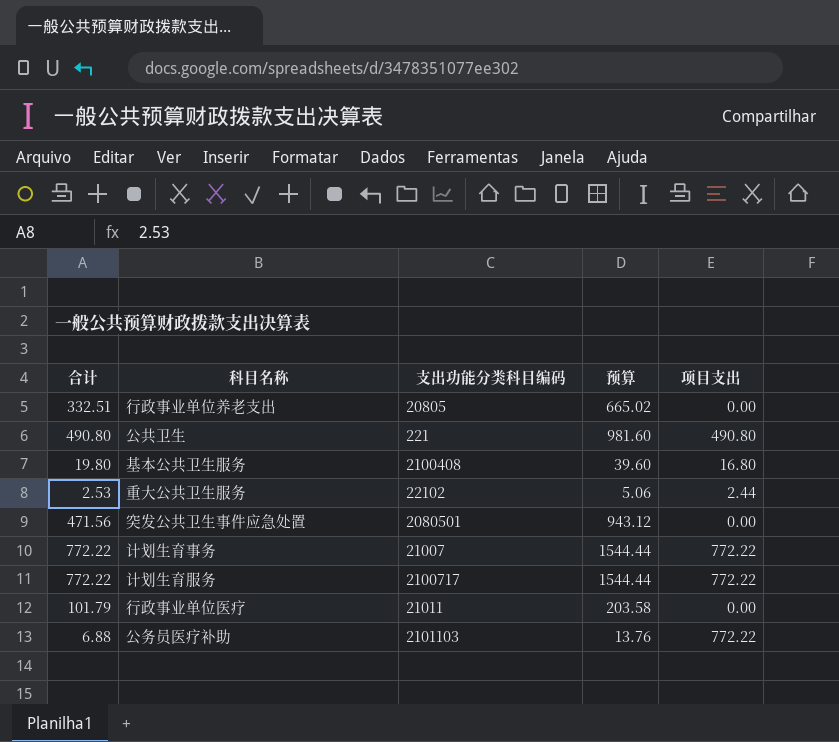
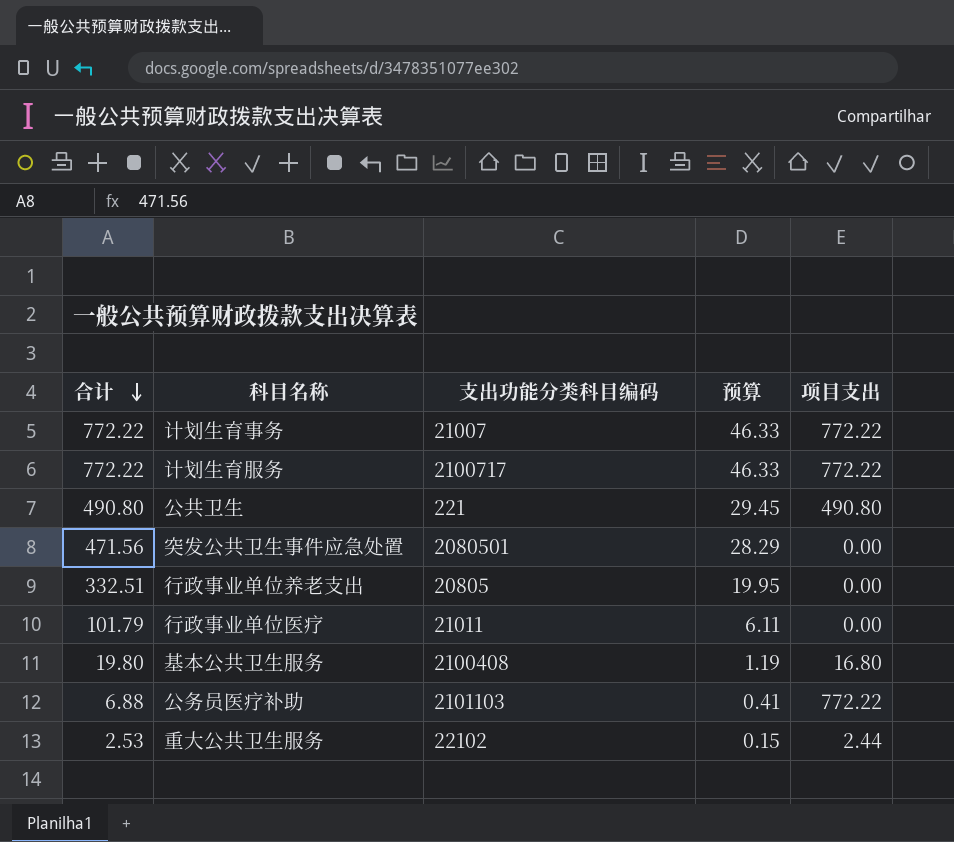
row order: none -> 合计 descending
column 预算 | formula: [合计] * 2 -> [合计] * 0.06

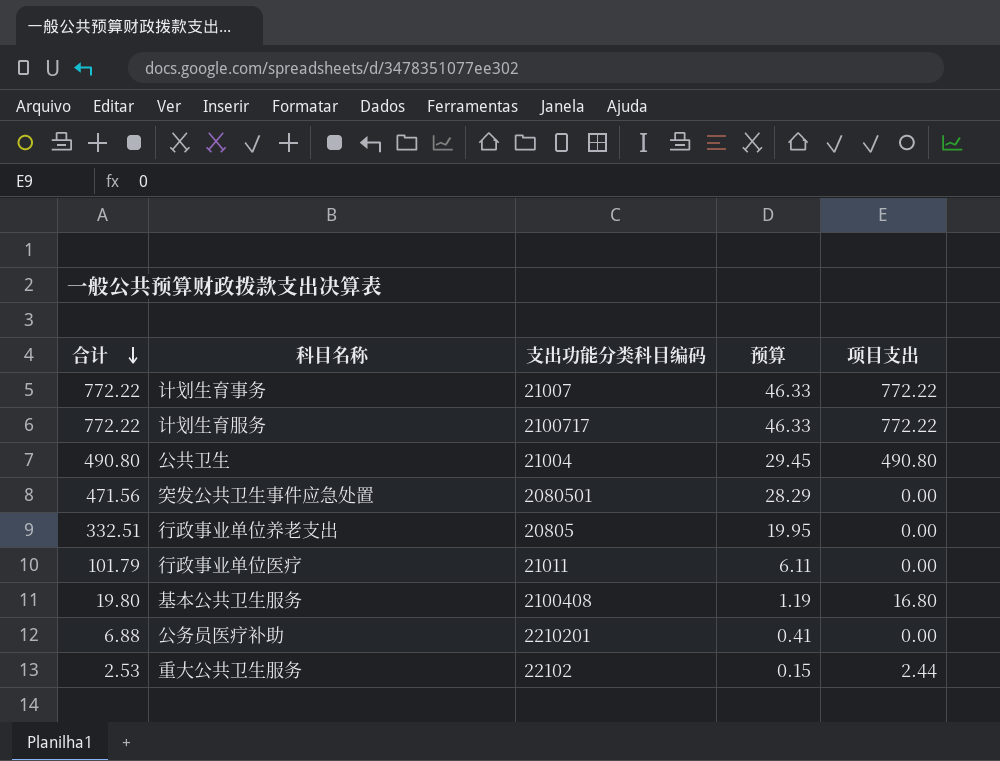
公共卫生 | 支出功能分类科目编码: 221 -> 21004
公务员医疗补助 | 支出功能分类科目编码: 2101103 -> 2210201
公务员医疗补助 | 项目支出: 772.22 -> 0.00

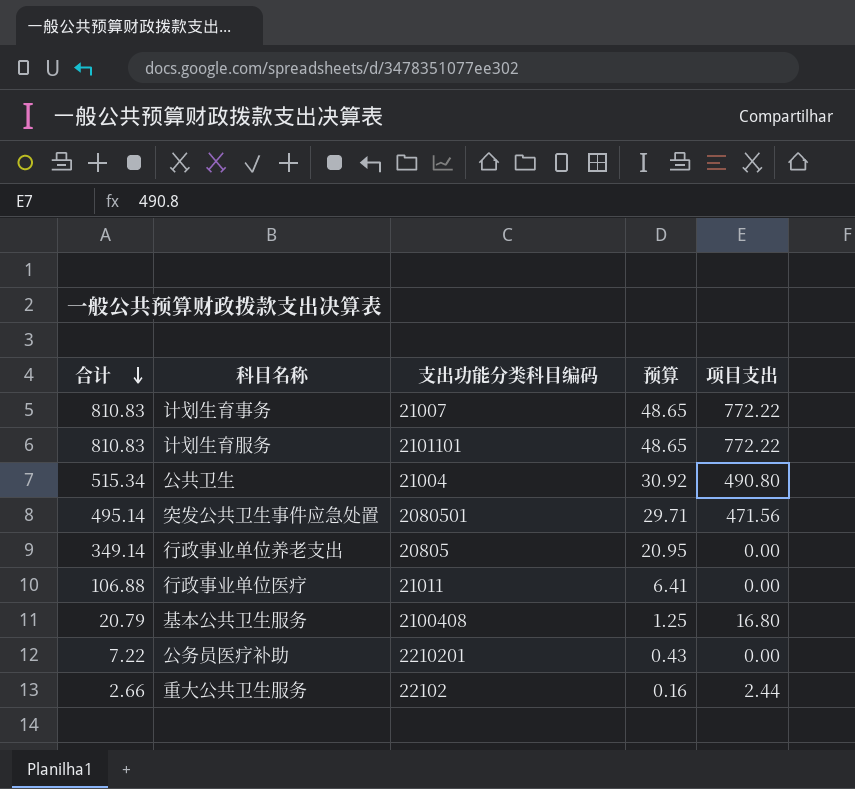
计划生育事务 | 合计: 772.22 -> 810.83
计划生育事务 | 预算: 46.33 -> 48.65
计划生育服务 | 合计: 772.22 -> 810.83
计划生育服务 | 支出功能分类科目编码: 2100717 -> 2101101
计划生育服务 | 预算: 46.33 -> 48.65
公共卫生 | 合计: 490.80 -> 515.34
公共卫生 | 预算: 29.45 -> 30.92
突发公共卫生事件应急处置 | 合计: 471.56 -> 495.14
突发公共卫生事件应急处置 | 预算: 28.29 -> 29.71
突发公共卫生事件应急处置 | 项目支出: 0.00 -> 471.56
行政事业单位养老支出 | 合计: 332.51 -> 349.14
行政事业单位养老支出 | 预算: 19.95 -> 20.95
行政事业单位医疗 | 合计: 101.79 -> 106.88
行政事业单位医疗 | 预算: 6.11 -> 6.41
基本公共卫生服务 | 合计: 19.80 -> 20.79
基本公共卫生服务 | 预算: 1.19 -> 1.25
公务员医疗补助 | 合计: 6.88 -> 7.22
公务员医疗补助 | 预算: 0.41 -> 0.43
重大公共卫生服务 | 合计: 2.53 -> 2.66
重大公共卫生服务 | 预算: 0.15 -> 0.16

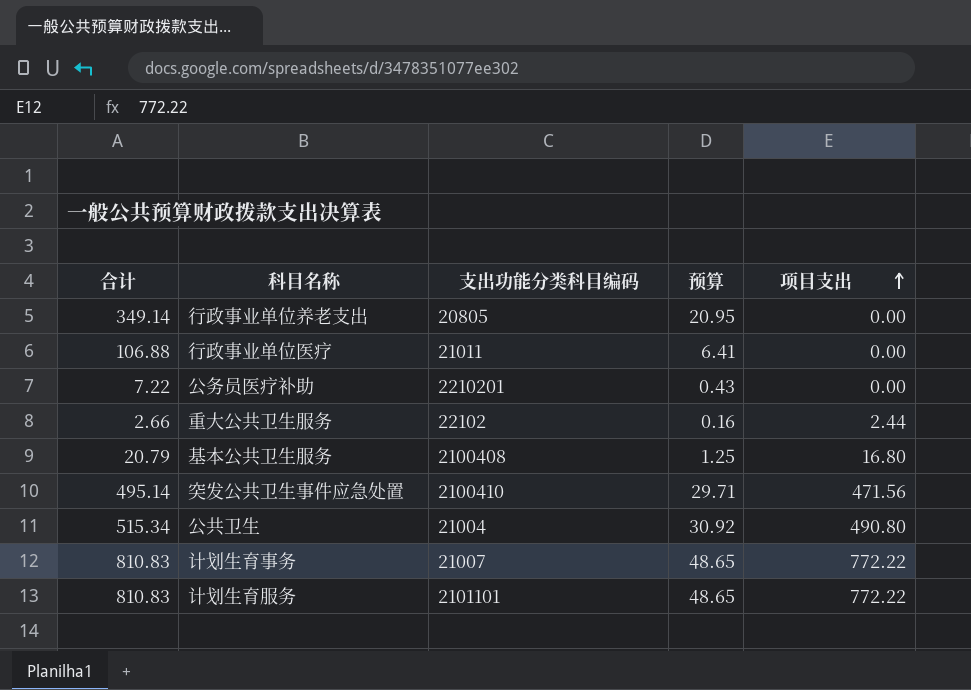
row order: 合计 descending -> 项目支出 ascending
突发公共卫生事件应急处置 | 支出功能分类科目编码: 2080501 -> 2100410

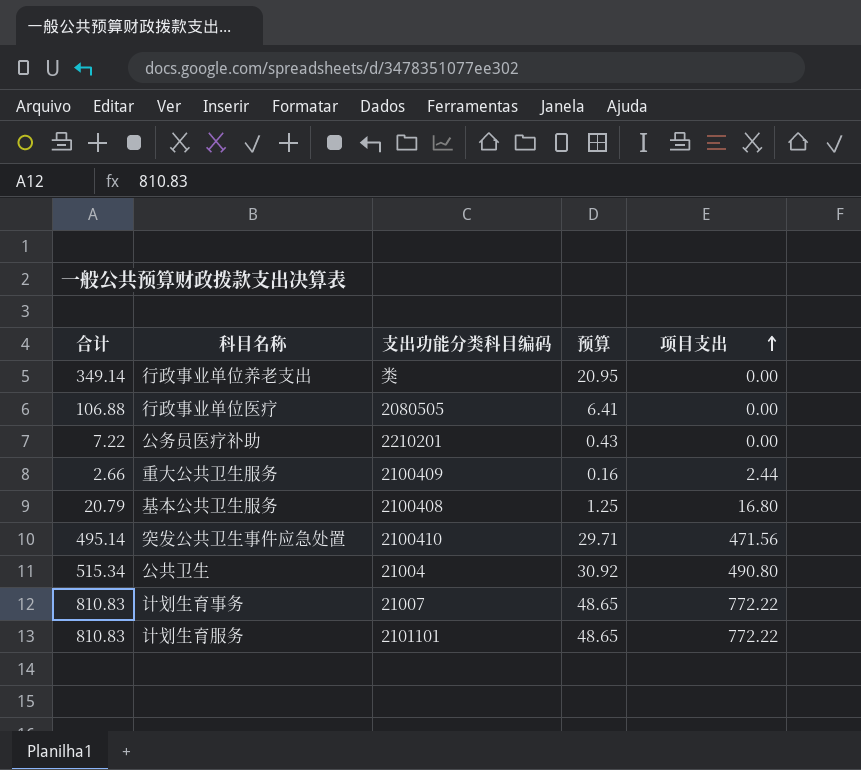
行政事业单位养老支出 | 支出功能分类科目编码: 20805 -> 类
行政事业单位医疗 | 支出功能分类科目编码: 21011 -> 2080505
重大公共卫生服务 | 支出功能分类科目编码: 22102 -> 2100409

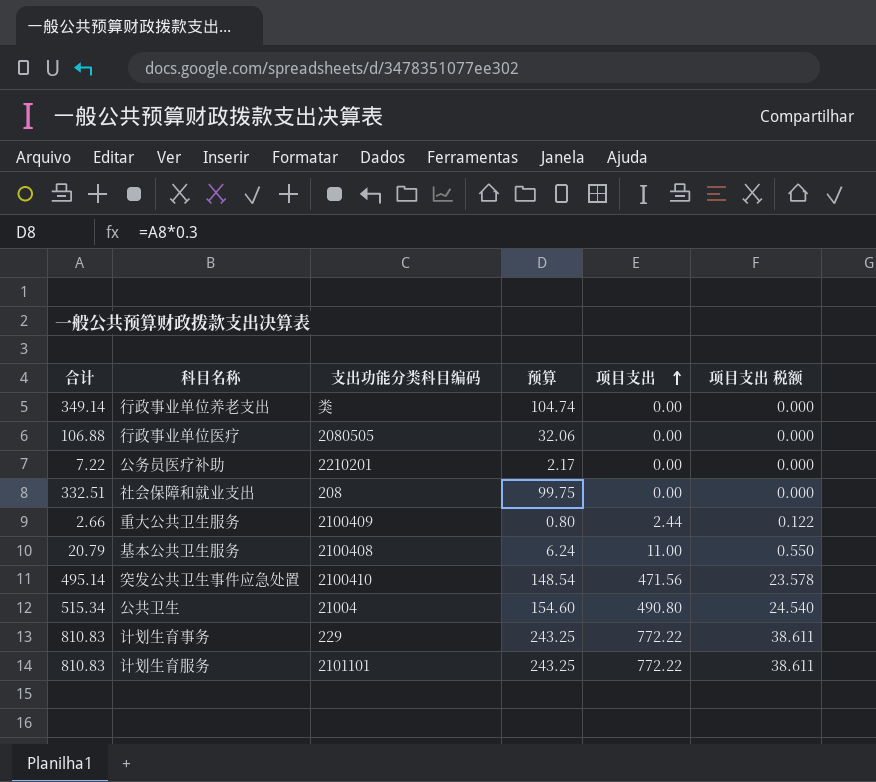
column 预算 | formula: [合计] * 0.06 -> [合计] * 0.3
column 项目支出 税额 | formula: none -> [项目支出] * 0.05
row 社会保障和就业支出: none -> 332.51 | 208 | 99.75 | 0.00 | 0.000
基本公共卫生服务 | 项目支出: 16.80 -> 11.00
计划生育事务 | 支出功能分类科目编码: 21007 -> 229

